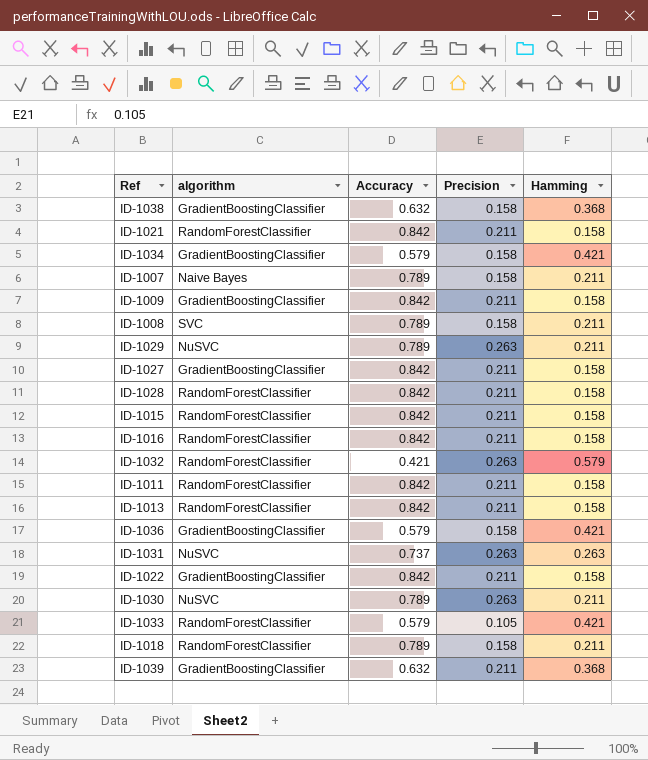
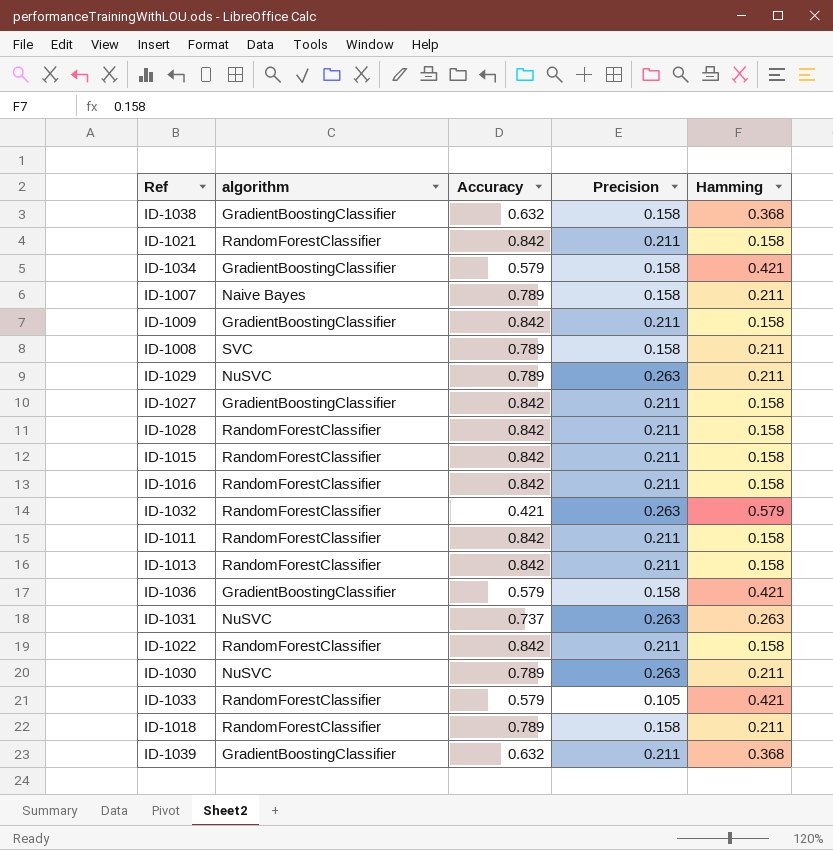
ID-1022 | algorithm: GradientBoostingClassifier -> RandomForestClassifier

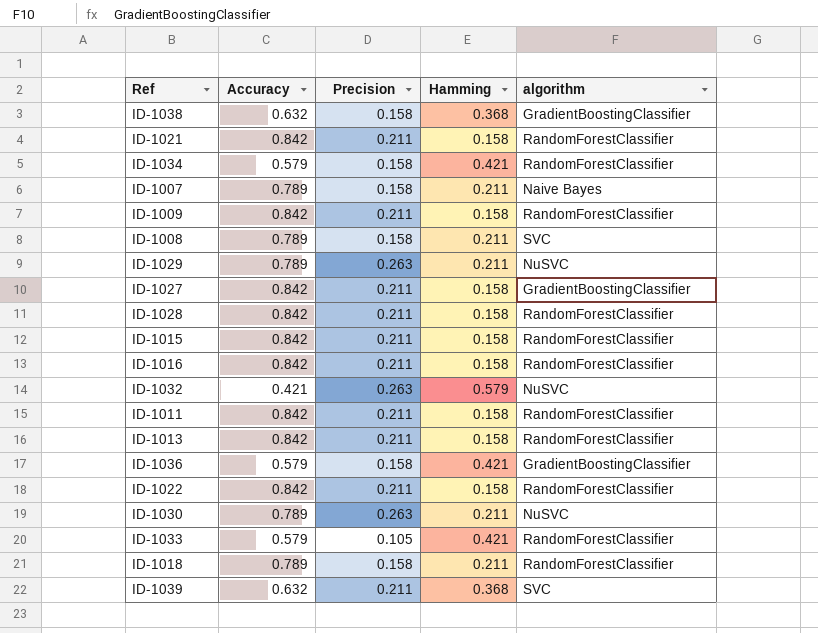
column algorithm | position: 2 -> 5
row ID-1031: NuSVC | 0.737 | 0.263 | 0.263 -> none
ID-1034 | algorithm: GradientBoostingClassifier -> RandomForestClassifier
ID-1009 | algorithm: GradientBoostingClassifier -> RandomForestClassifier
ID-1032 | algorithm: RandomForestClassifier -> NuSVC
ID-1039 | algorithm: GradientBoostingClassifier -> SVC

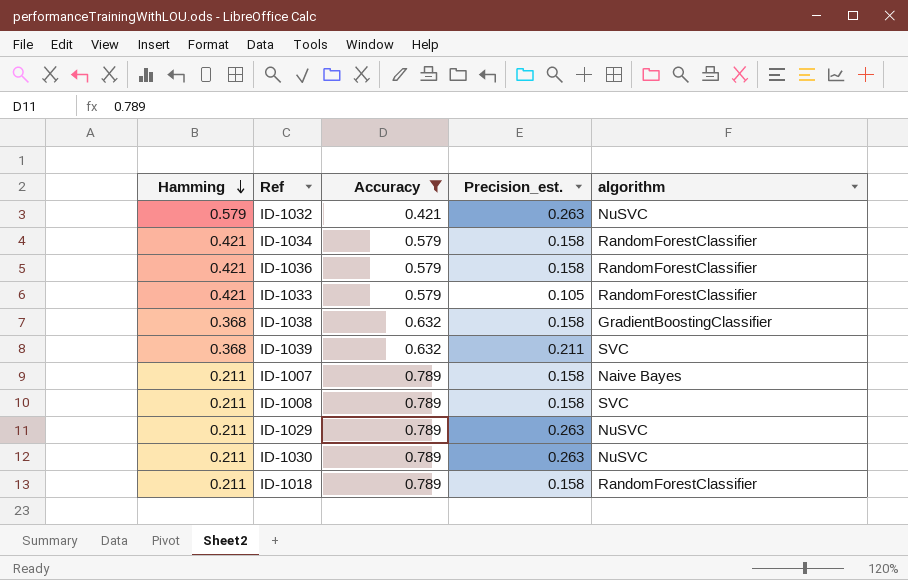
filter: none -> Accuracy != 0.842
row order: none -> Hamming descending
column Hamming | position: 4 -> 1
column name: Precision -> Precision_est.
ID-1036 | algorithm: GradientBoostingClassifier -> RandomForestClassifier

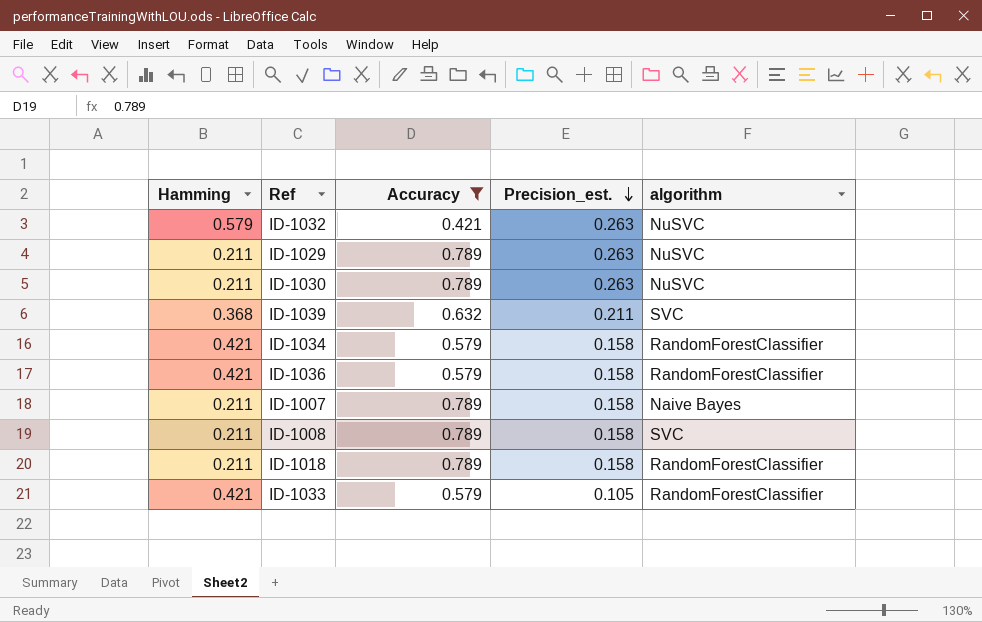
row order: Hamming descending -> Precision_est. descending
row ID-1038: 0.368 | 0.632 | 0.158 | GradientBoostingClassifier -> none

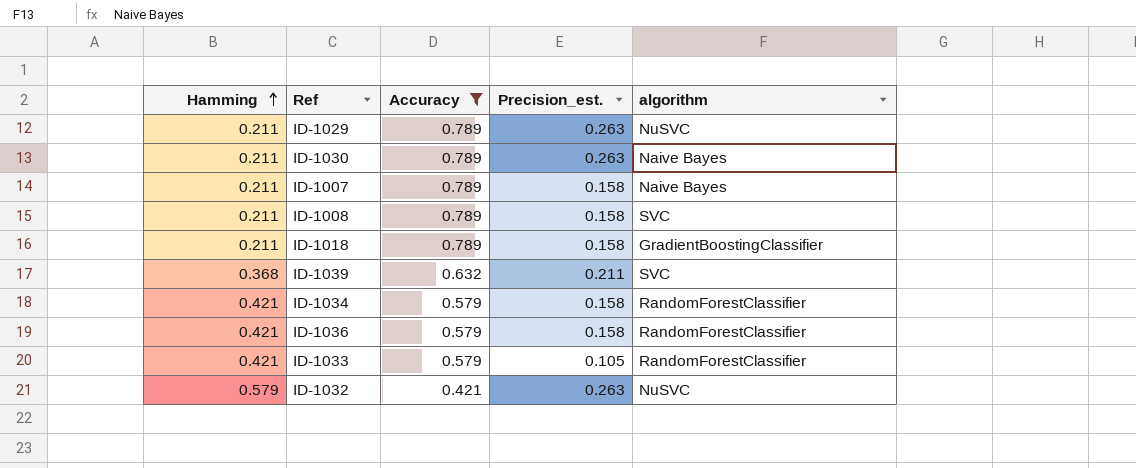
row order: Precision_est. descending -> Hamming ascending
ID-1030 | algorithm: NuSVC -> Naive Bayes
ID-1018 | algorithm: RandomForestClassifier -> GradientBoostingClassifier

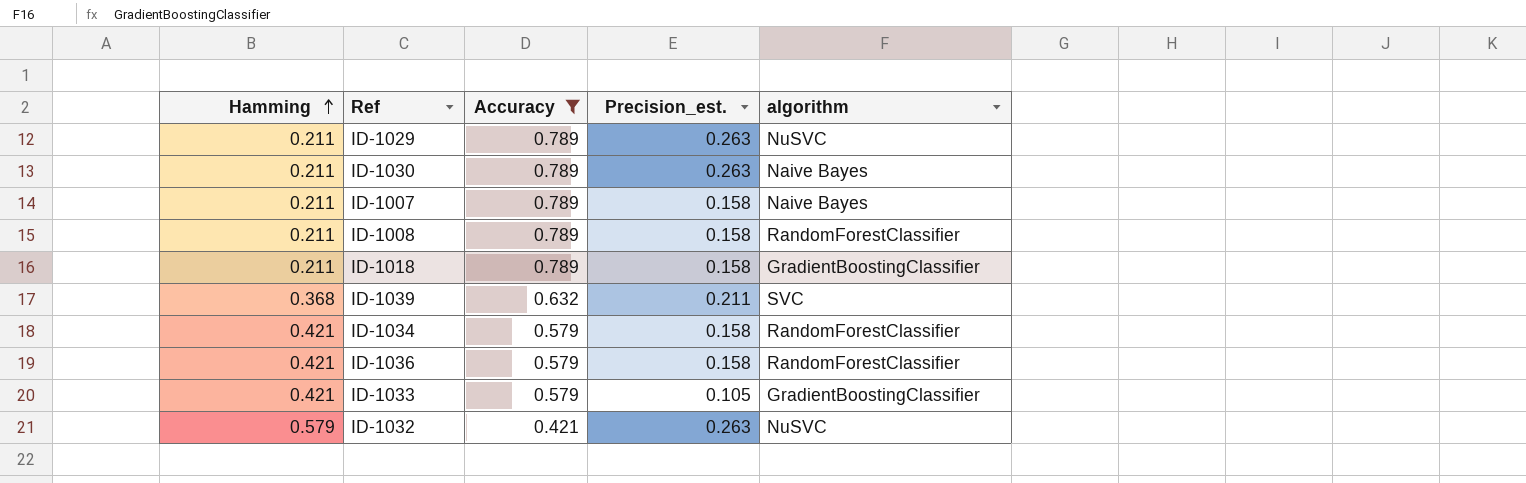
ID-1008 | algorithm: SVC -> RandomForestClassifier
ID-1033 | algorithm: RandomForestClassifier -> GradientBoostingClassifier

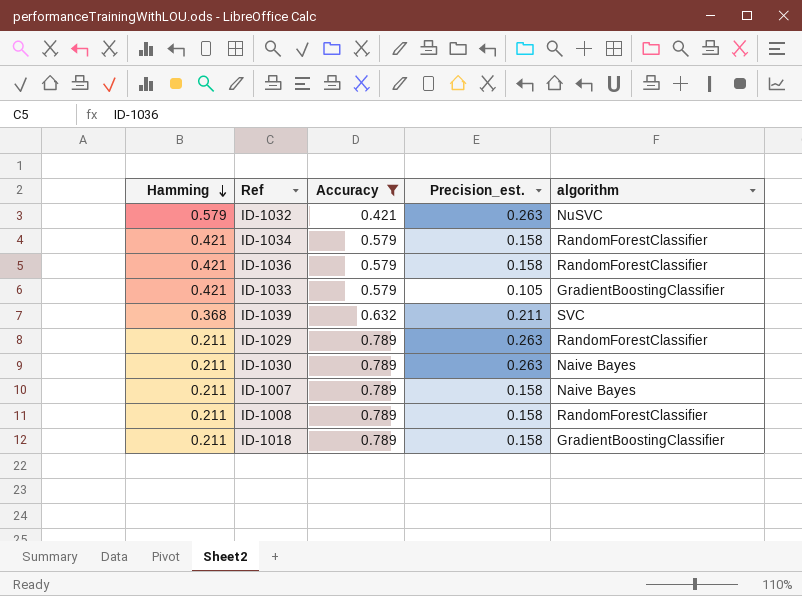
row order: Hamming ascending -> Hamming descending
ID-1029 | algorithm: NuSVC -> RandomForestClassifier

